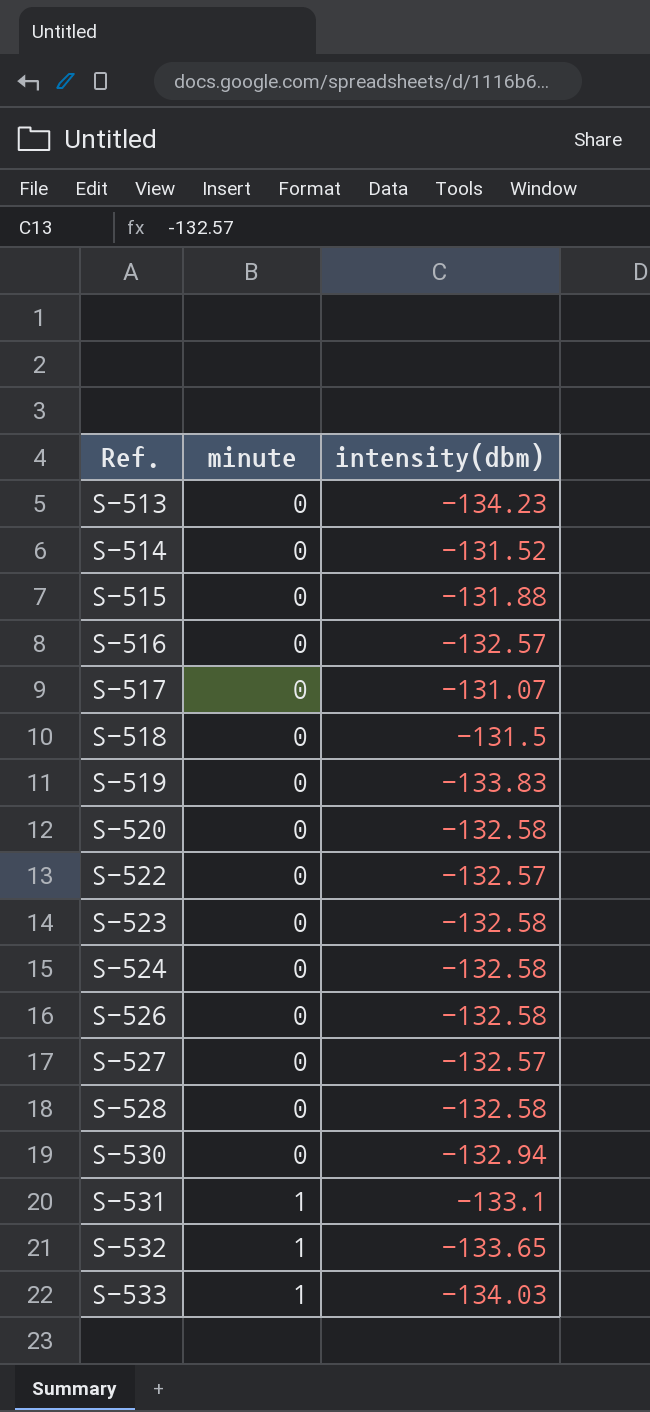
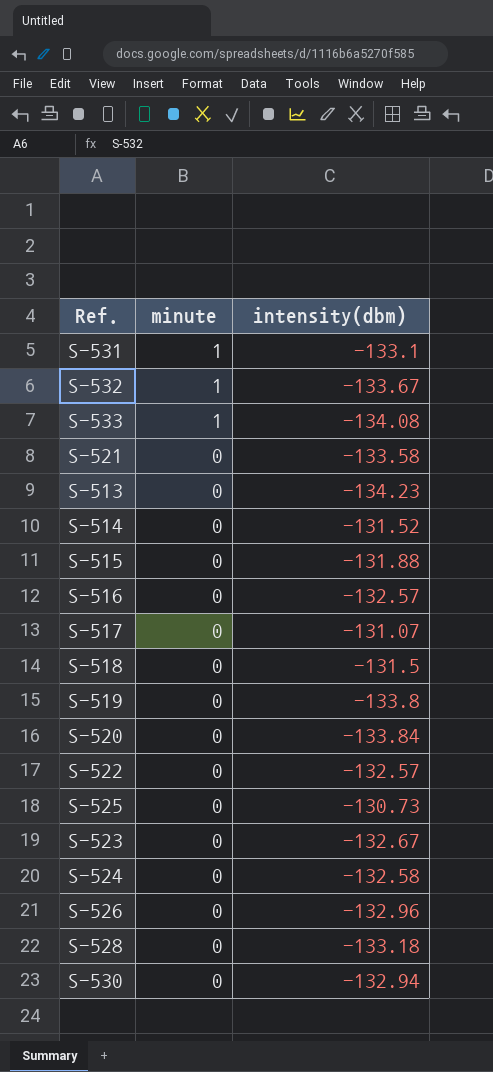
row order: Ref. ascending -> minute descending
row S-527: 0 | -132.57 -> none
S-532 | intensity(dbm): -133.65 -> -133.67
S-533 | intensity(dbm): -134.03 -> -134.08
row S-521: none -> 0 | -133.58
S-519 | intensity(dbm): -133.83 -> -133.8
S-520 | intensity(dbm): -132.58 -> -133.84
row S-525: none -> 0 | -130.73
S-523 | intensity(dbm): -132.58 -> -132.67
S-526 | intensity(dbm): -132.58 -> -132.96
S-528 | intensity(dbm): -132.58 -> -133.18

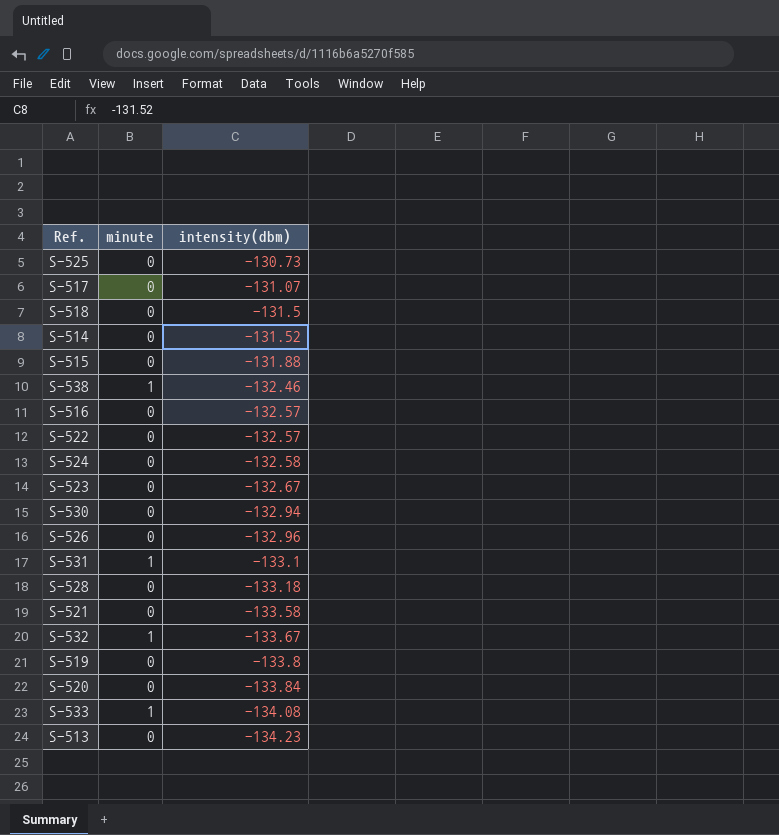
row order: minute descending -> intensity(dbm) descending
row S-538: none -> 1 | -132.46

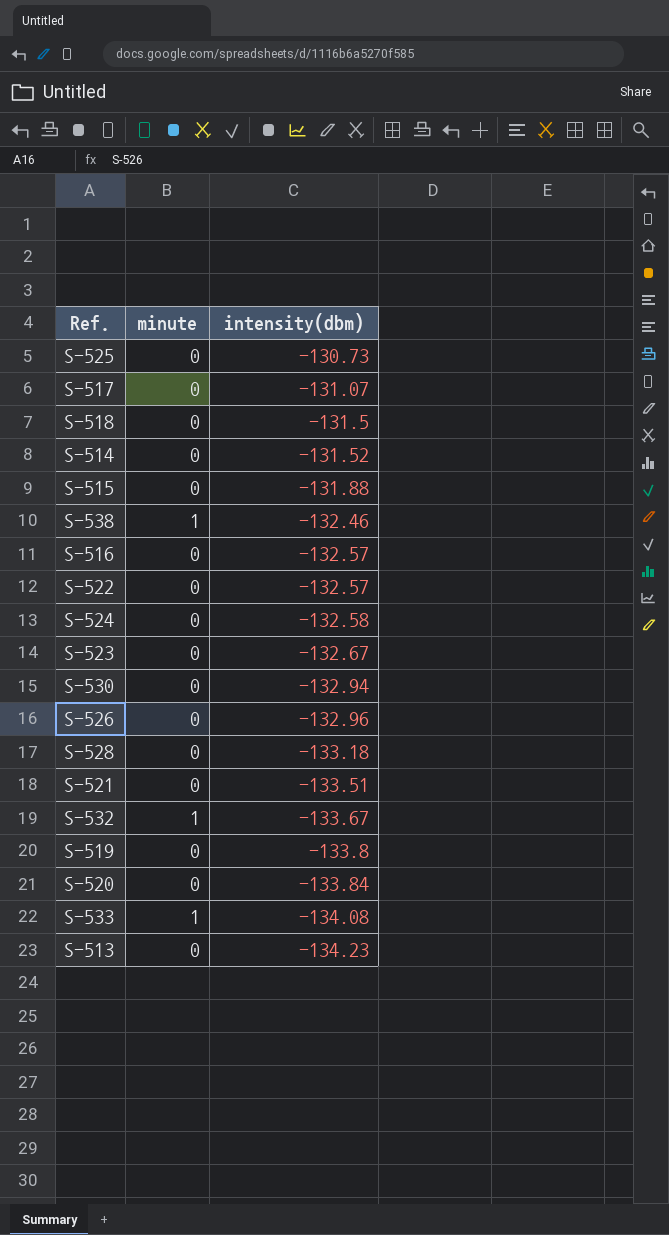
row S-531: 1 | -133.1 -> none
S-521 | intensity(dbm): -133.58 -> -133.51

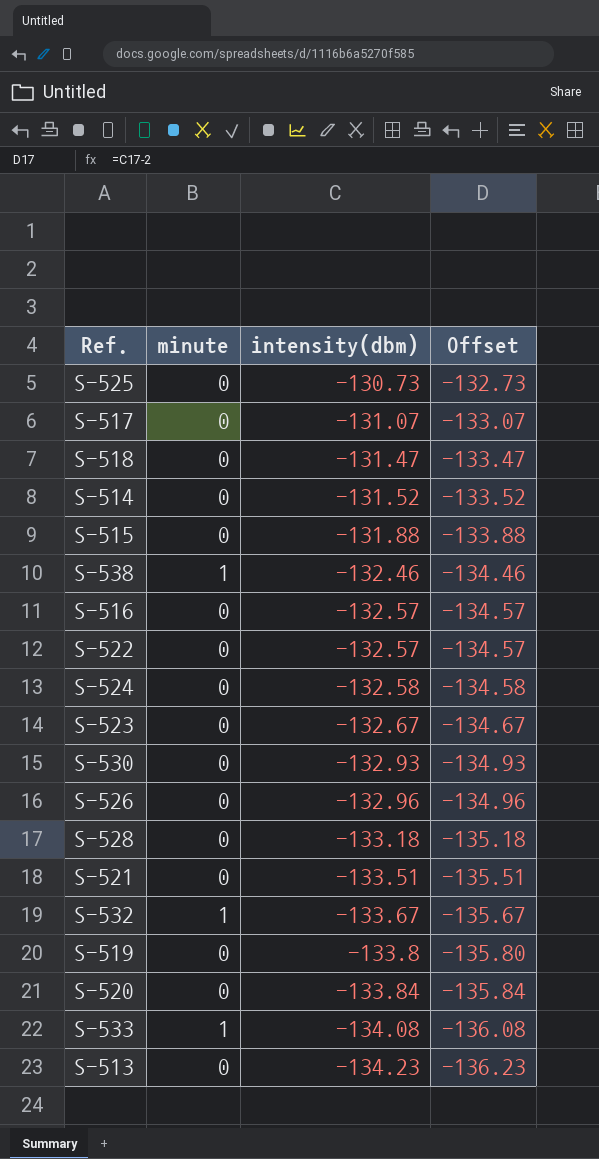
column Offset | formula: none -> [intensity(dbm)] - 2
S-518 | intensity(dbm): -131.5 -> -131.47
S-530 | intensity(dbm): -132.94 -> -132.93

